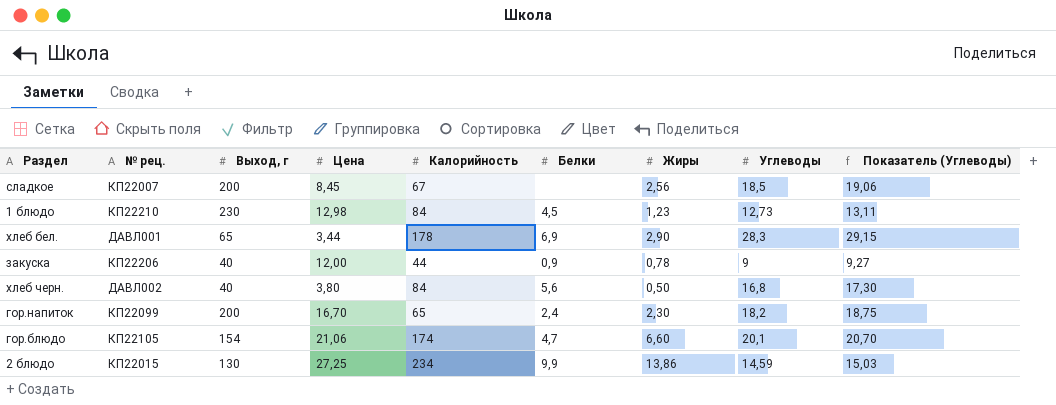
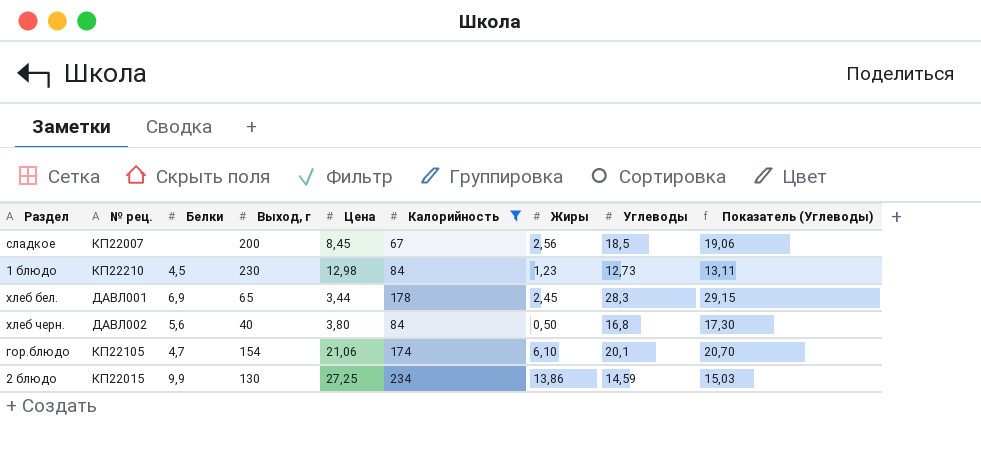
filter: none -> Калорийность >= 67
column Белки | position: 6 -> 3
хлеб бел. | Жиры: 2,90 -> 2,45
гор.блюдо | Жиры: 6,60 -> 6,10

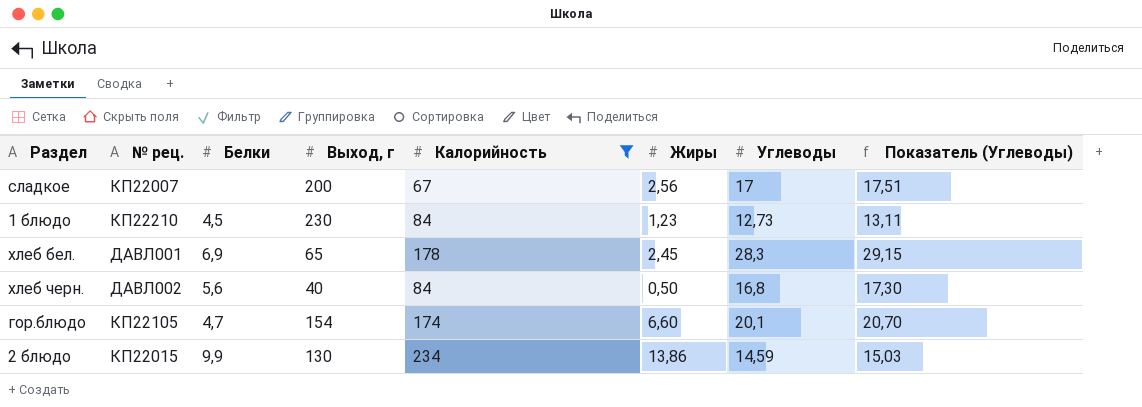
column Цена | position: 5 -> none
сладкое | Углеводы: 18,5 -> 17
сладкое | Показатель (Углеводы): 19,06 -> 17,51
гор.блюдо | Жиры: 6,10 -> 6,60

